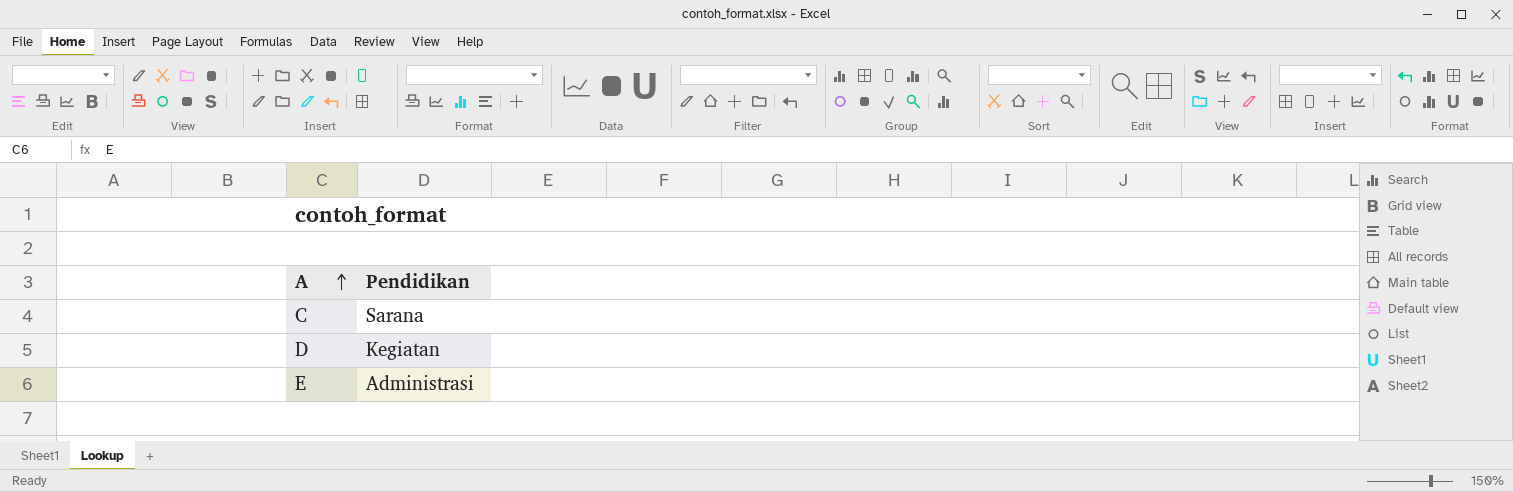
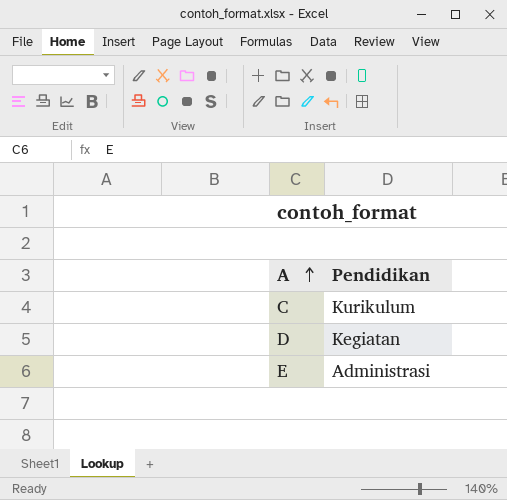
C | Pendidikan: Sarana -> Kurikulum

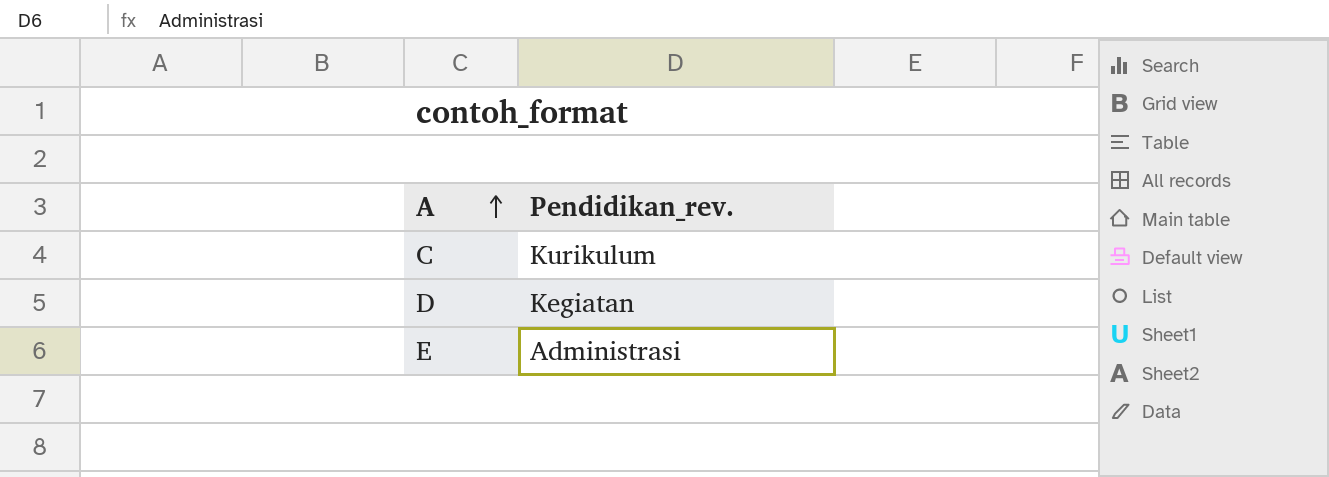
column name: Pendidikan -> Pendidikan_rev.

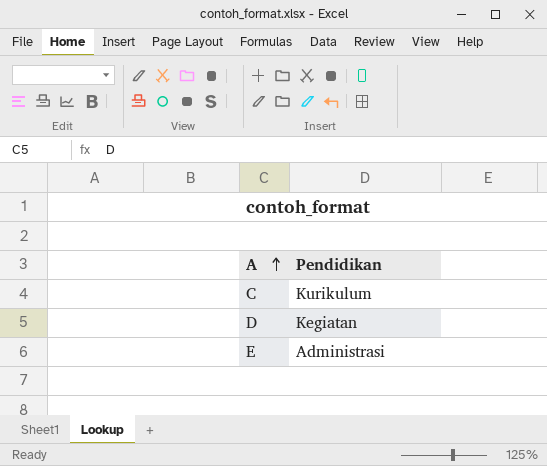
column name: Pendidikan_rev. -> Pendidikan

